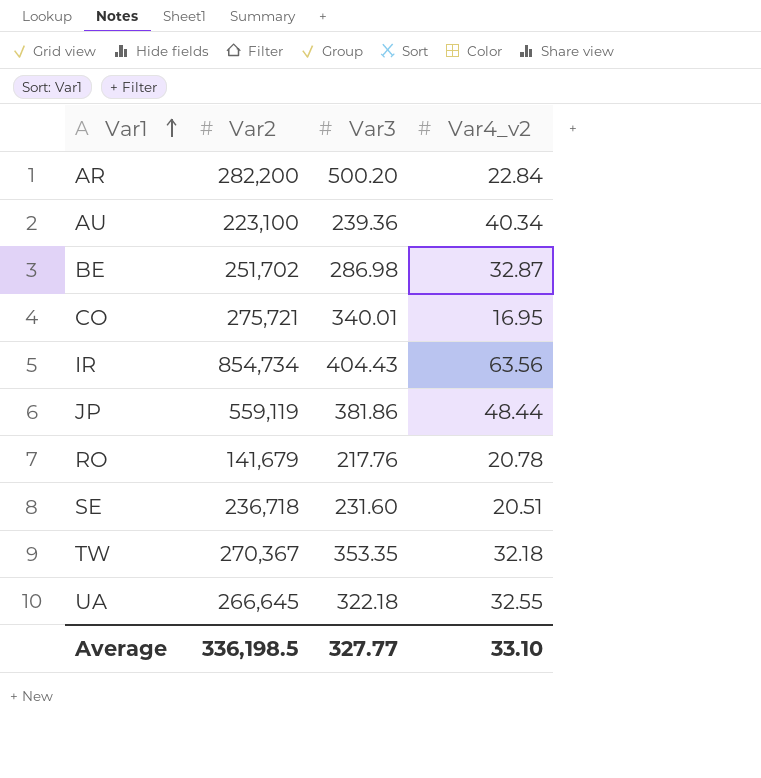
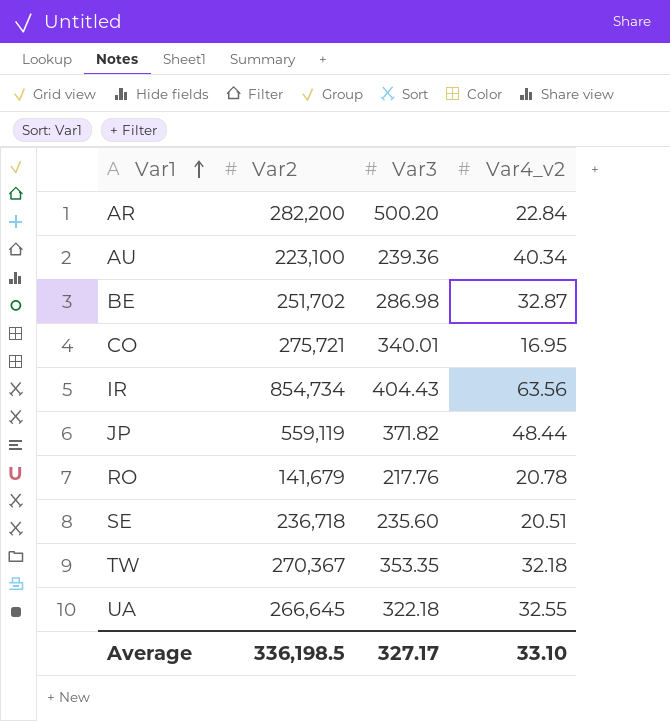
JP | Var3: 381.86 -> 371.82
SE | Var3: 231.60 -> 235.60
Average | Var3: 327.77 -> 327.17

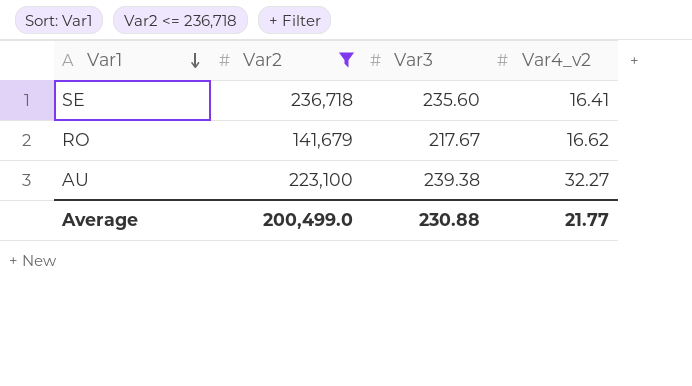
filter: none -> Var2 <= 236,718
row order: Var1 ascending -> Var1 descending
SE | Var4_v2: 20.51 -> 16.41
RO | Var3: 217.76 -> 217.67
RO | Var4_v2: 20.78 -> 16.62
AU | Var3: 239.36 -> 239.38
AU | Var4_v2: 40.34 -> 32.27
Average | Var2: 336,198.5 -> 200,499.0
Average | Var3: 327.17 -> 230.88
Average | Var4_v2: 33.10 -> 21.77

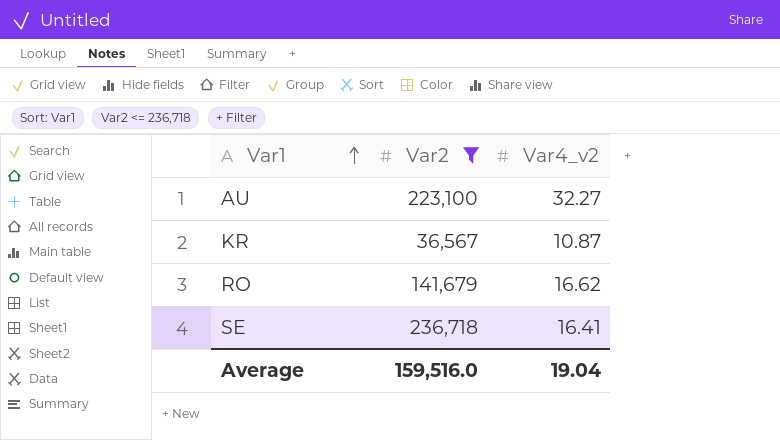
row order: Var1 descending -> Var1 ascending
column Var3 | position: 3 -> none
row KR: none -> 36,567 | 10.87
Average | Var2: 200,499.0 -> 159,516.0
Average | Var4_v2: 21.77 -> 19.04

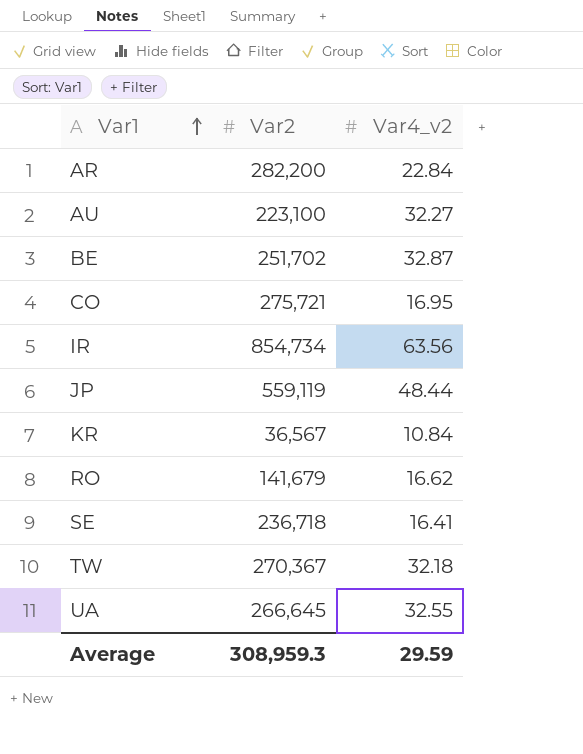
filter: Var2 <= 236,718 -> none
KR | Var4_v2: 10.87 -> 10.84
Average | Var2: 159,516.0 -> 308,959.3
Average | Var4_v2: 19.04 -> 29.59

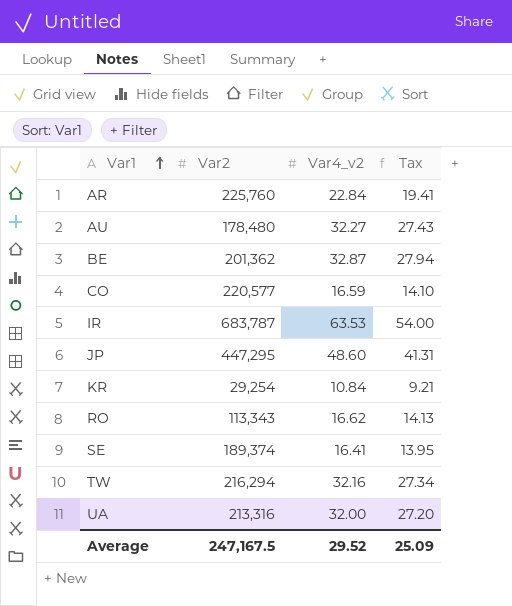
column Tax | formula: none -> [Var4_v2] * 0.85
AR | Var2: 282,200 -> 225,760
AU | Var2: 223,100 -> 178,480
BE | Var2: 251,702 -> 201,362
CO | Var2: 275,721 -> 220,577
CO | Var4_v2: 16.95 -> 16.59
IR | Var2: 854,734 -> 683,787
IR | Var4_v2: 63.56 -> 63.53
JP | Var2: 559,119 -> 447,295
JP | Var4_v2: 48.44 -> 48.60
KR | Var2: 36,567 -> 29,254
RO | Var2: 141,679 -> 113,343
SE | Var2: 236,718 -> 189,374
TW | Var2: 270,367 -> 216,294
TW | Var4_v2: 32.18 -> 32.16
UA | Var2: 266,645 -> 213,316
UA | Var4_v2: 32.55 -> 32.00
Average | Var2: 308,959.3 -> 247,167.5
Average | Var4_v2: 29.59 -> 29.52

